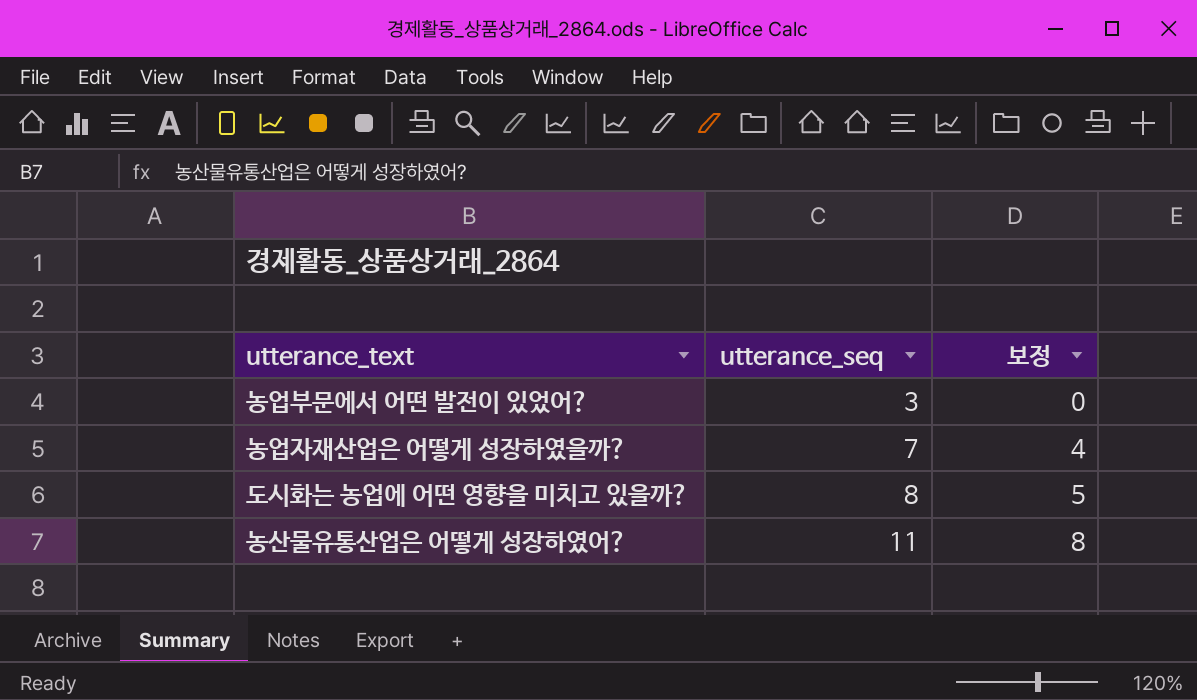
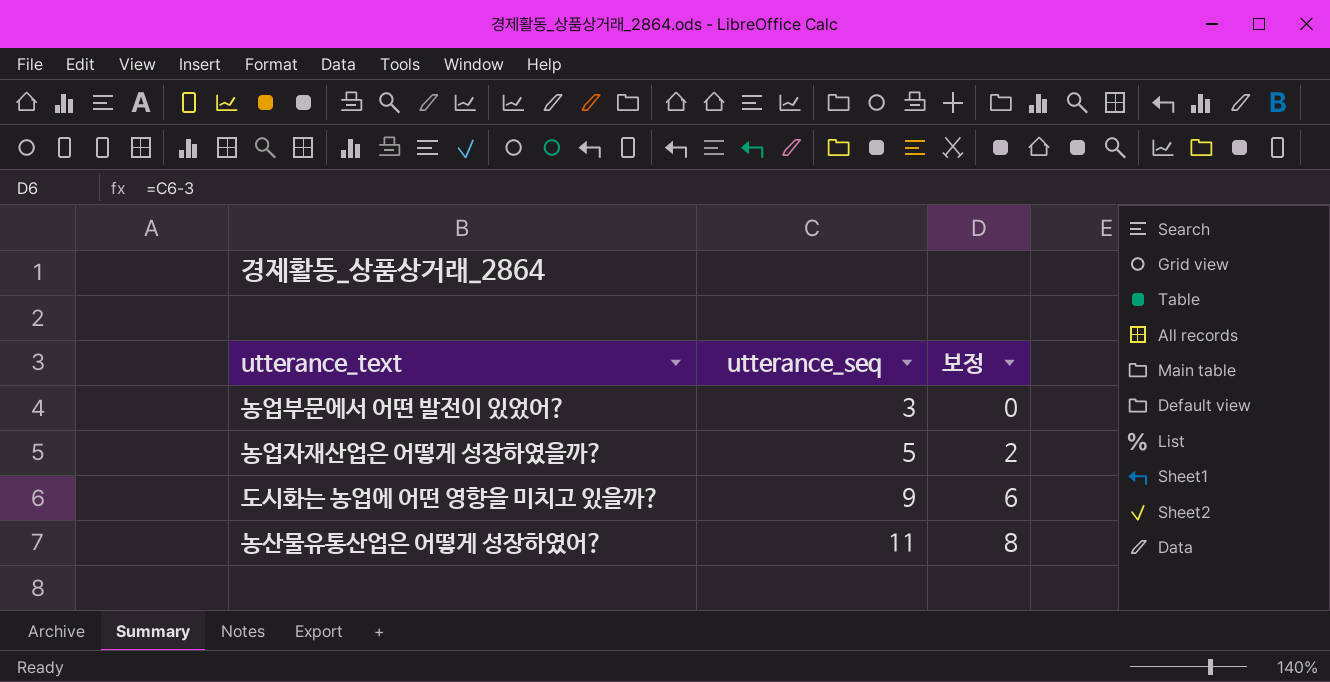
농업자재산업은 어떻게 성장하였을까? | utterance_seq: 7 -> 5
농업자재산업은 어떻게 성장하였을까? | 보정: 4 -> 2
도시화는 농업에 어떤 영향을 미치고 있을까? | utterance_seq: 8 -> 9
도시화는 농업에 어떤 영향을 미치고 있을까? | 보정: 5 -> 6

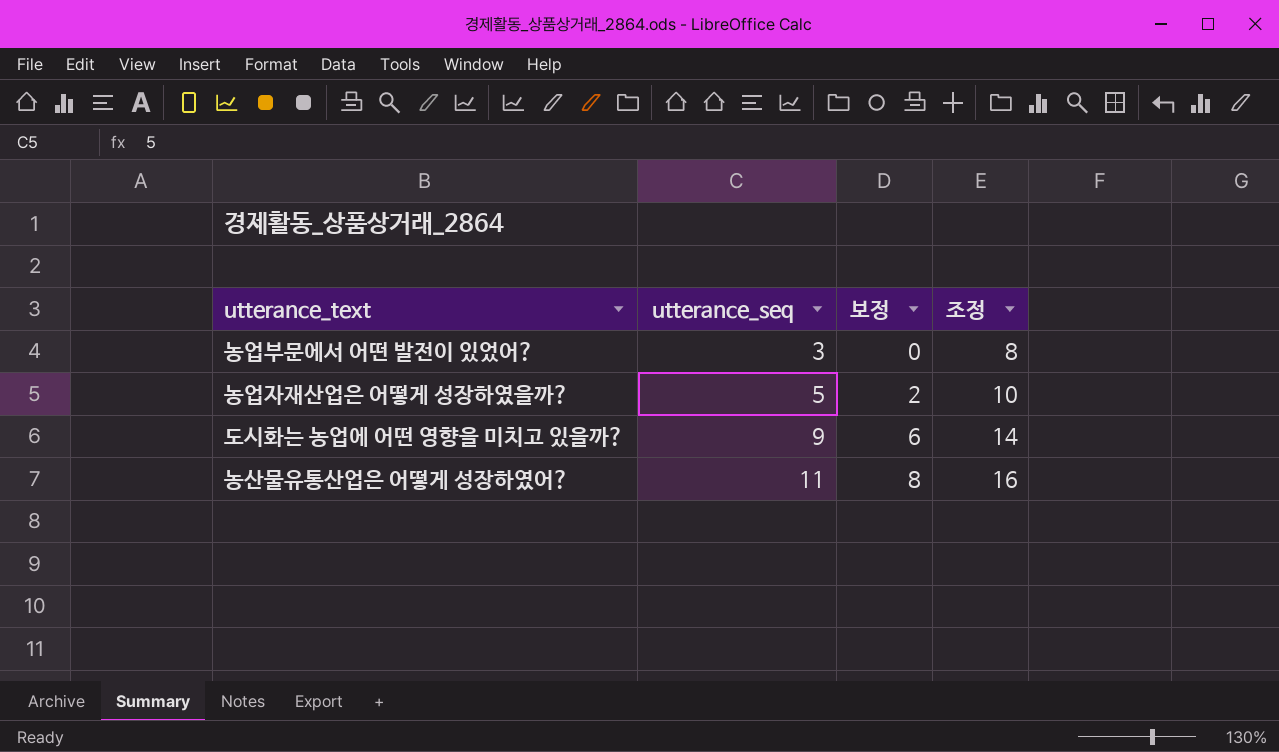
column 조정 | formula: none -> [utterance_seq] + 5

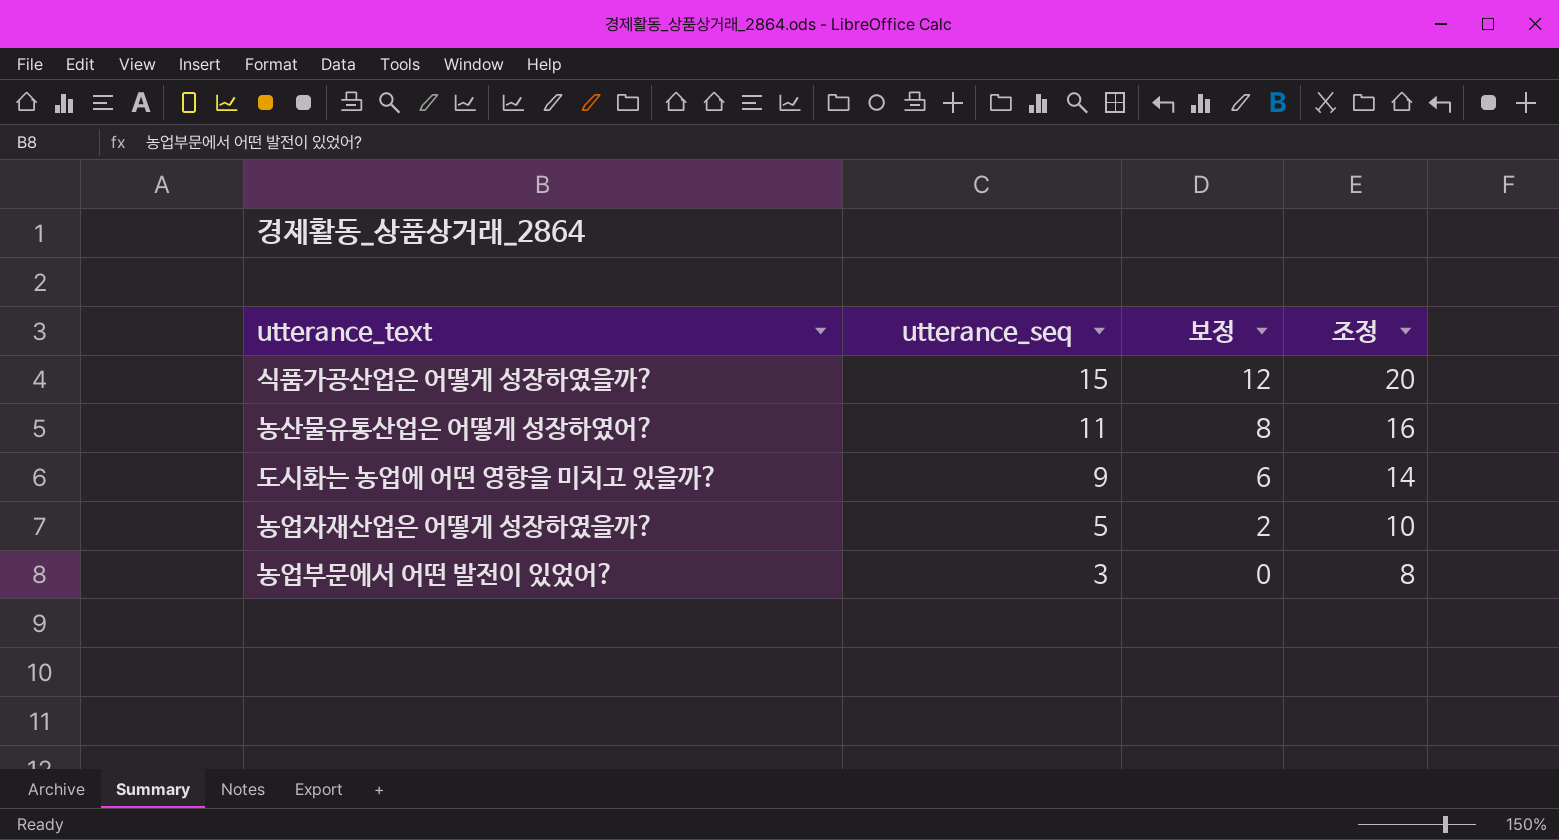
row order: utterance_seq ascending -> utterance_seq descending
row 식품가공산업은 어떻게 성장하였을까?: none -> 15 | 12 | 20

